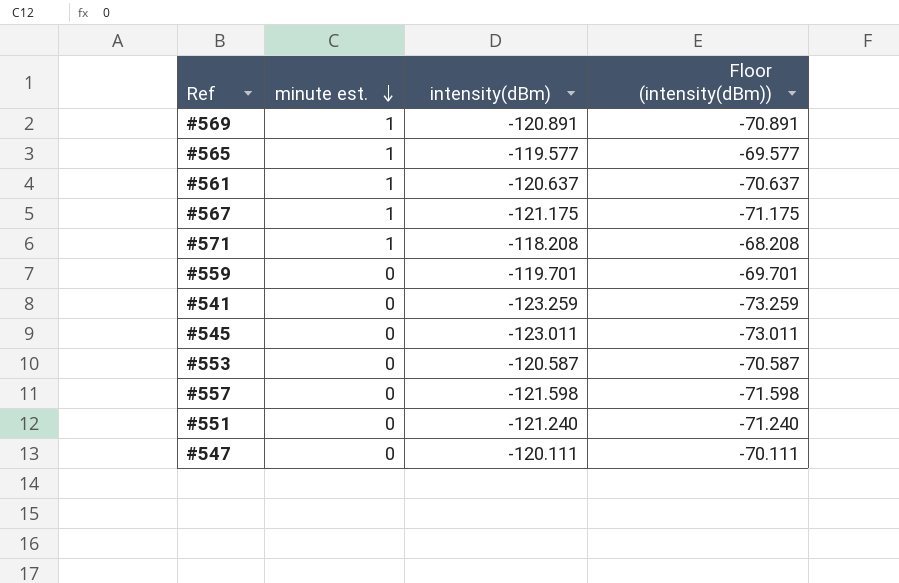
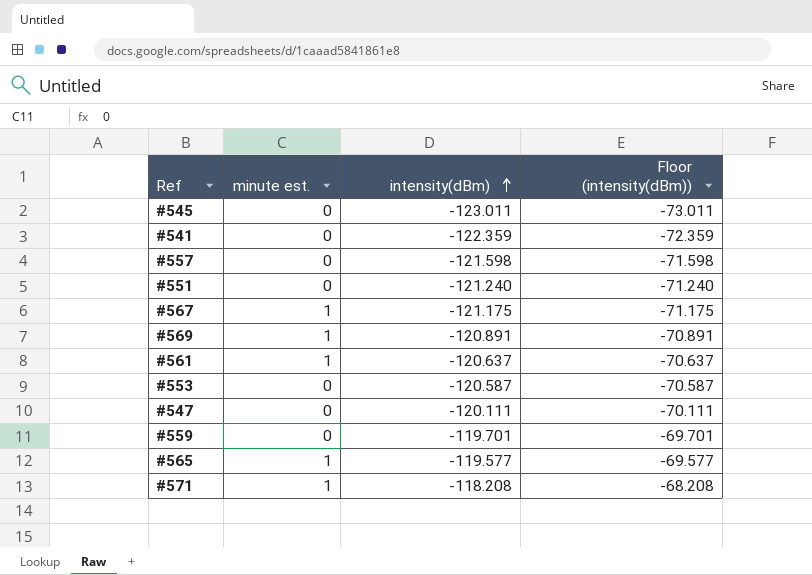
row order: minute est. descending -> intensity(dBm) ascending
#541 | intensity(dBm): -123.259 -> -122.359
#541 | Floor (intensity(dBm)): -73.259 -> -72.359

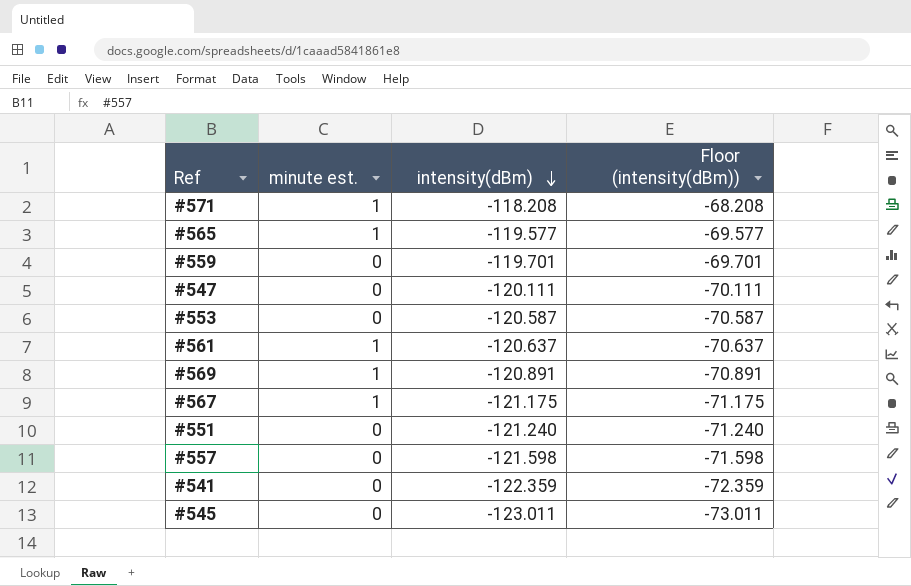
row order: intensity(dBm) ascending -> intensity(dBm) descending

